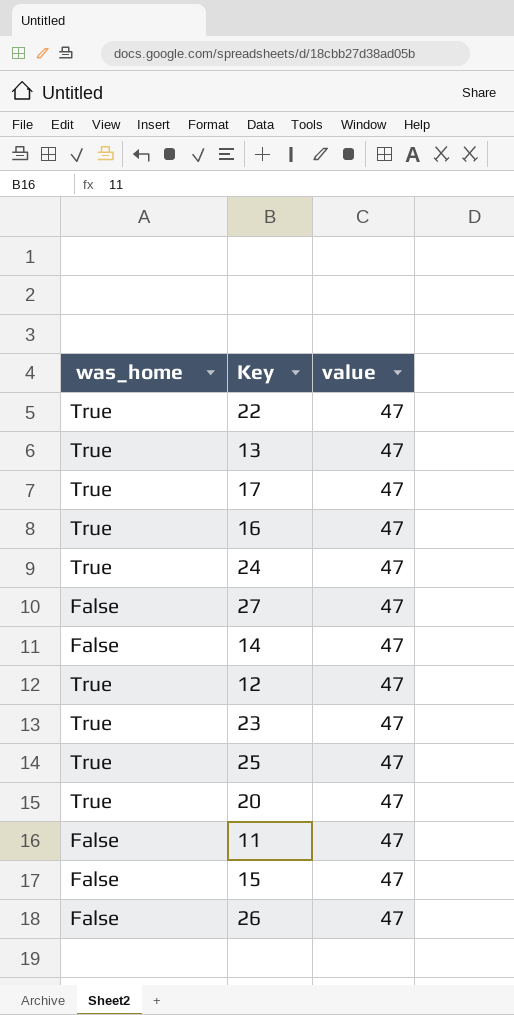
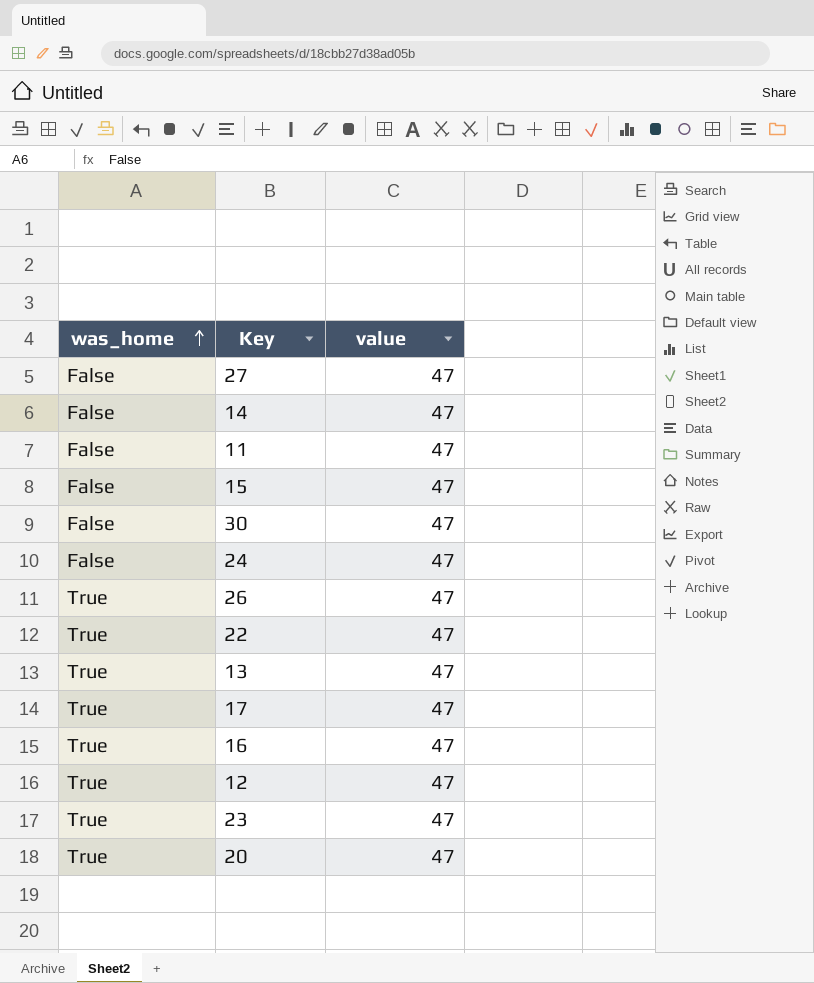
row order: none -> was_home ascending
row 25: True | 47 -> none
row 30: none -> False | 47
24 | was_home: True -> False
26 | was_home: False -> True

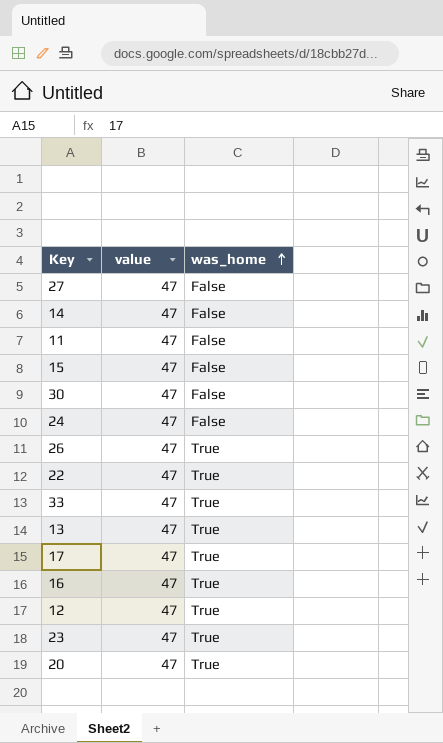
column was_home | position: 1 -> 3
row 33: none -> 47 | True

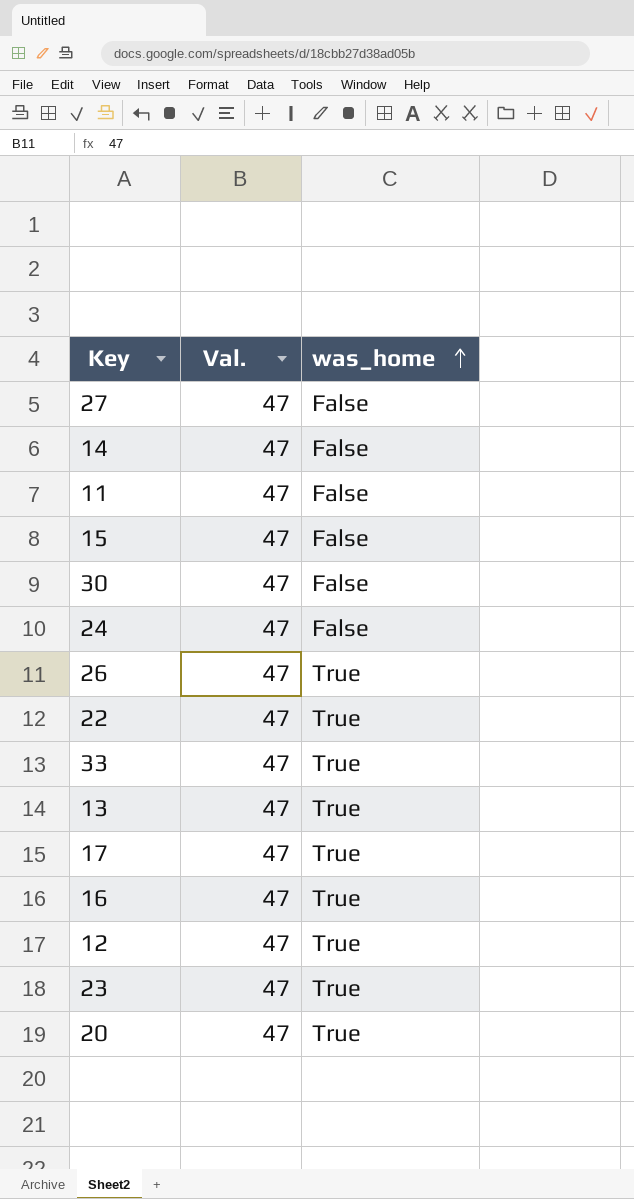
column name: value -> Val.

